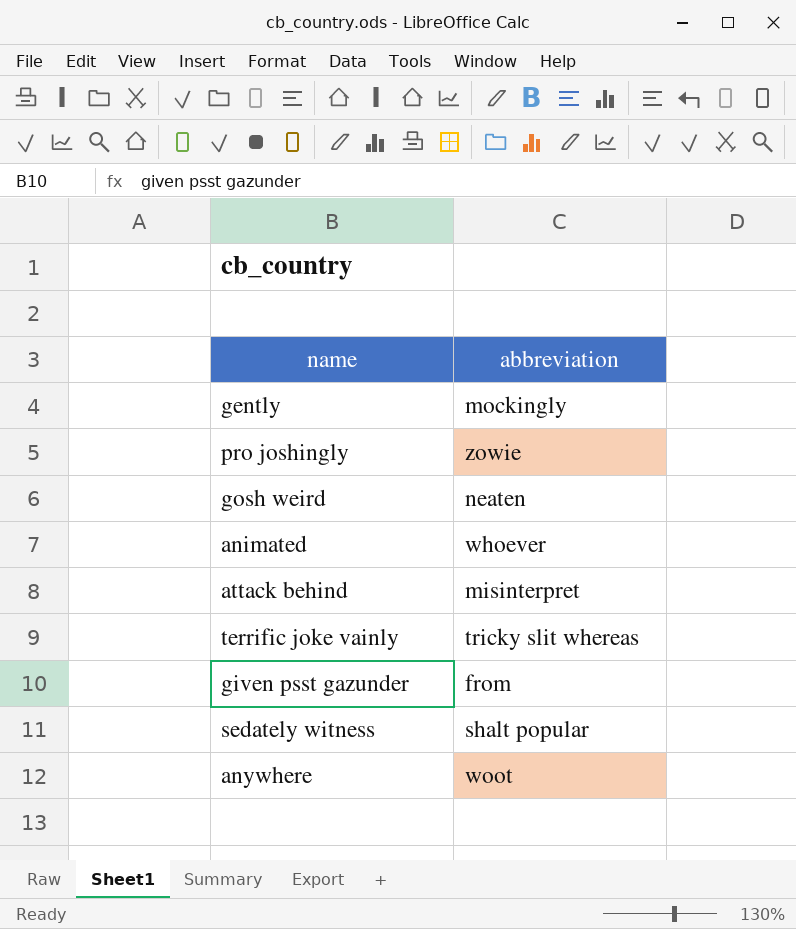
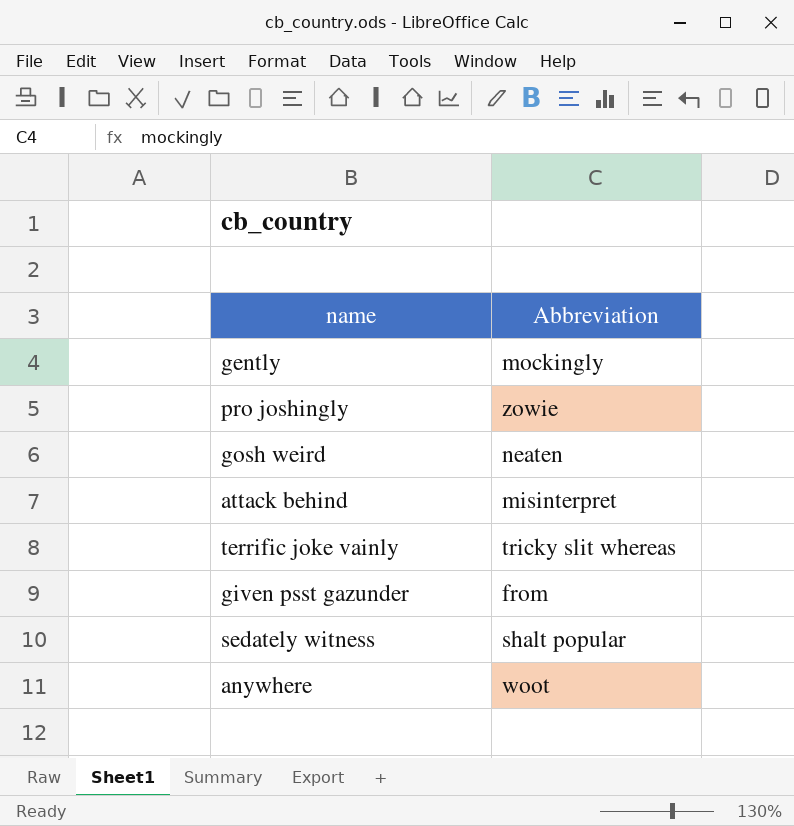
column name: abbreviation -> Abbreviation
row animated: whoever -> none

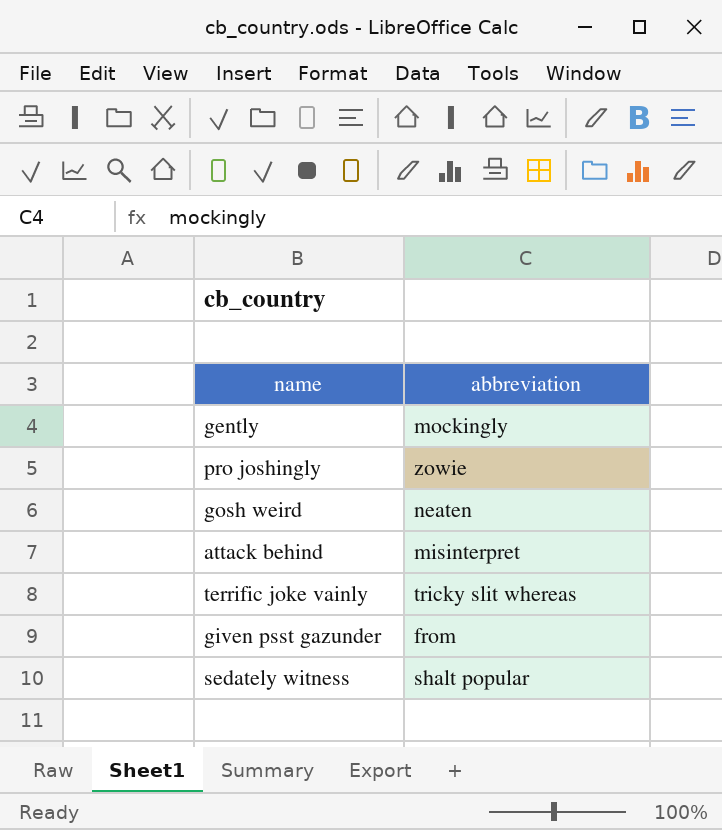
column name: Abbreviation -> abbreviation
row anywhere: woot -> none

